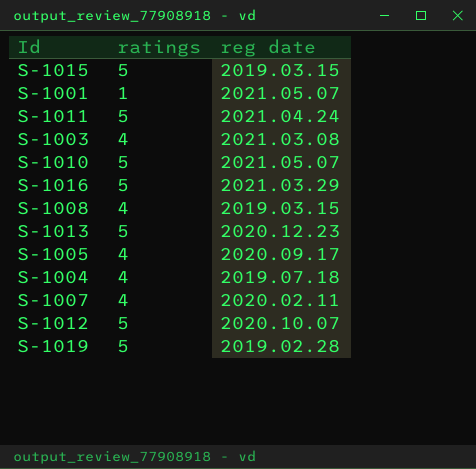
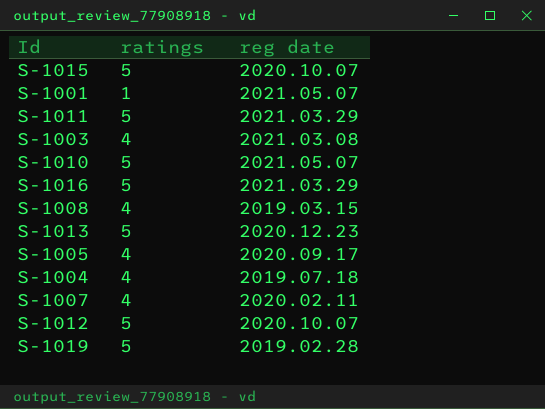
S-1015 | reg date: 2019.03.15 -> 2020.10.07
S-1011 | reg date: 2021.04.24 -> 2021.03.29

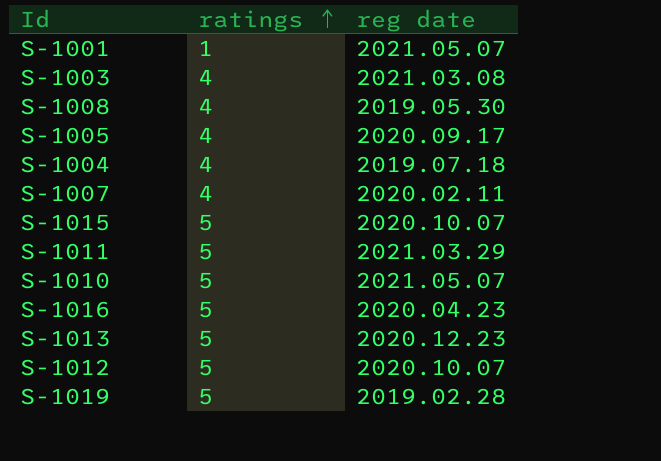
row order: none -> ratings ascending
S-1008 | reg date: 2019.03.15 -> 2019.05.30
S-1016 | reg date: 2021.03.29 -> 2020.04.23

